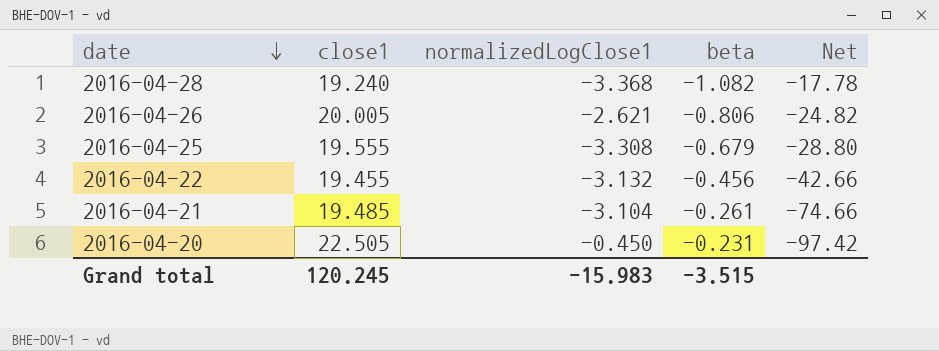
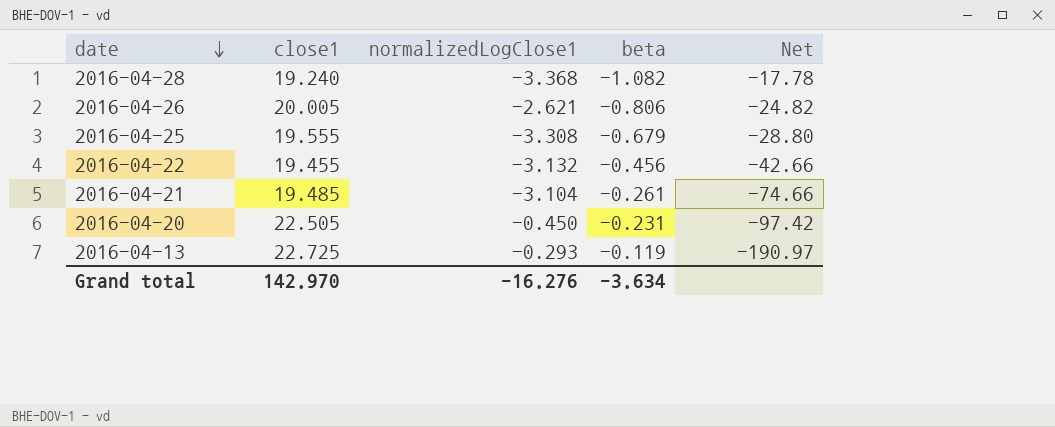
row 2016-04-13: none -> 22.725 | -0.293 | -0.119 | -190.97
Grand total | close1: 120.245 -> 142.970
Grand total | normalizedLogClose1: -15.983 -> -16.276
Grand total | beta: -3.515 -> -3.634

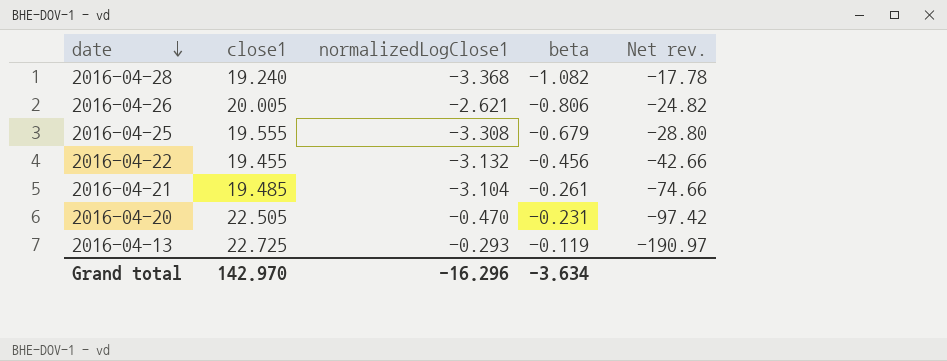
column name: Net -> Net rev.
2016-04-20 | normalizedLogClose1: -0.450 -> -0.470
Grand total | normalizedLogClose1: -16.276 -> -16.296

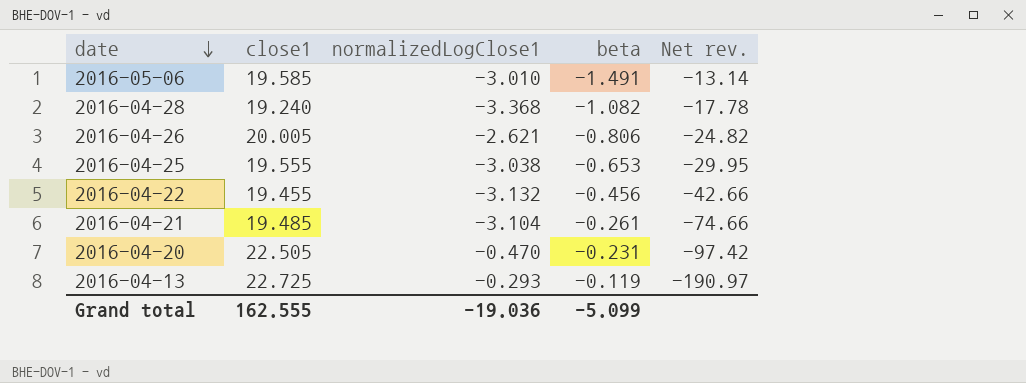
row 2016-05-06: none -> 19.585 | -3.010 | -1.491 | -13.14
2016-04-25 | normalizedLogClose1: -3.308 -> -3.038
2016-04-25 | beta: -0.679 -> -0.653
2016-04-25 | Net rev.: -28.80 -> -29.95
Grand total | close1: 142.970 -> 162.555
Grand total | normalizedLogClose1: -16.296 -> -19.036
Grand total | beta: -3.634 -> -5.099

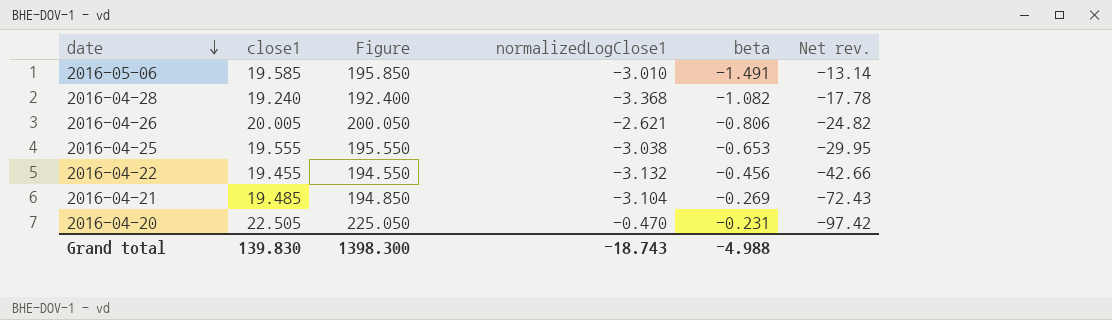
column Figure | formula: none -> [close1] * 10
row 2016-04-13: 22.725 | -0.293 | -0.119 | -190.97 -> none
2016-04-21 | beta: -0.261 -> -0.269
2016-04-21 | Net rev.: -74.66 -> -72.43
Grand total | close1: 162.555 -> 139.830
Grand total | normalizedLogClose1: -19.036 -> -18.743
Grand total | beta: -5.099 -> -4.988

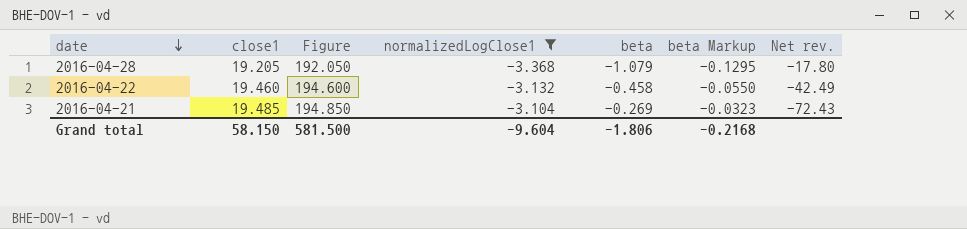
filter: none -> normalizedLogClose1 <= -3.104
column beta Markup | formula: none -> [beta] * 0.12
2016-04-28 | close1: 19.240 -> 19.205
2016-04-28 | Figure: 192.400 -> 192.050
2016-04-28 | beta: -1.082 -> -1.079
2016-04-28 | Net rev.: -17.78 -> -17.80
2016-04-22 | close1: 19.455 -> 19.460
2016-04-22 | Figure: 194.550 -> 194.600
2016-04-22 | beta: -0.456 -> -0.458
2016-04-22 | Net rev.: -42.66 -> -42.49
Grand total | close1: 139.830 -> 58.150
Grand total | Figure: 1398.300 -> 581.500
Grand total | normalizedLogClose1: -18.743 -> -9.604
Grand total | beta: -4.988 -> -1.806

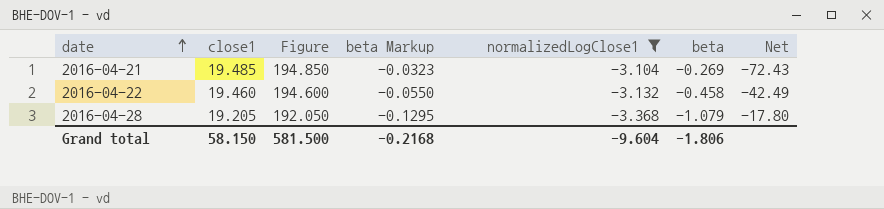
row order: date descending -> date ascending
column beta Markup | position: 6 -> 4
column name: Net rev. -> Net

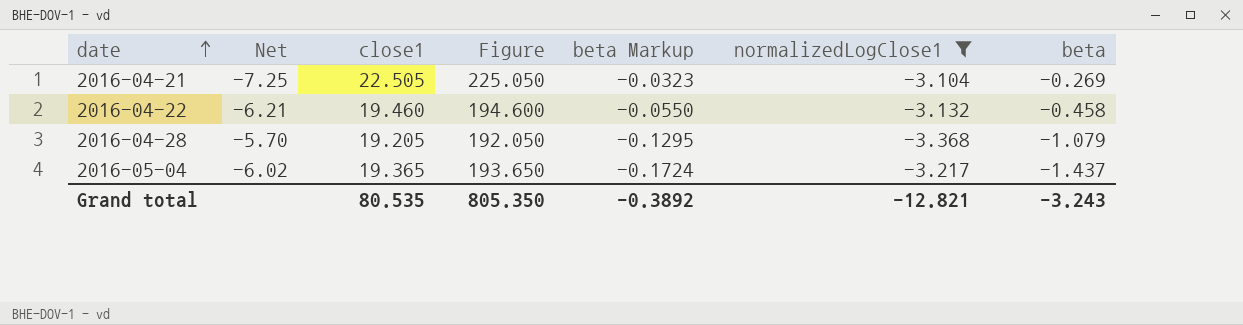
column Net | formula: [close1] / [beta] -> [close1] / [normalizedLogClose1]
column Net | position: 7 -> 2
2016-04-21 | close1: 19.485 -> 22.505
2016-04-21 | Figure: 194.850 -> 225.050
row 2016-05-04: none -> -6.02 | 19.365 | 193.650 | -0.1724 | -3.217 | -1.437
Grand total | close1: 58.150 -> 80.535
Grand total | Figure: 581.500 -> 805.350
Grand total | beta Markup: -0.2168 -> -0.3892
Grand total | normalizedLogClose1: -9.604 -> -12.821
Grand total | beta: -1.806 -> -3.243

